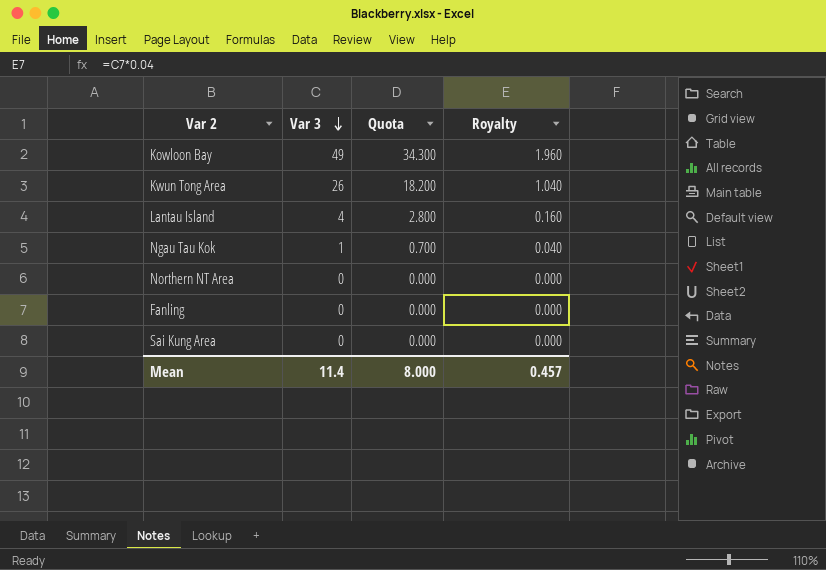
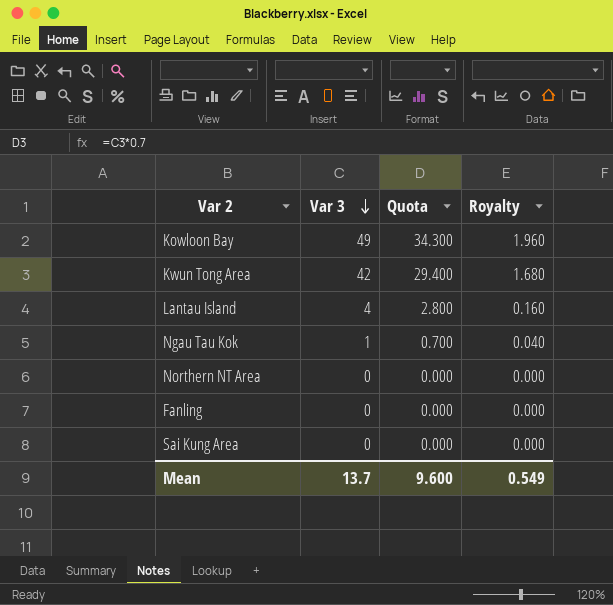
Kwun Tong Area | Var 3: 26 -> 42
Kwun Tong Area | Quota: 18.200 -> 29.400
Kwun Tong Area | Royalty: 1.040 -> 1.680
Mean | Var 3: 11.4 -> 13.7
Mean | Quota: 8.000 -> 9.600
Mean | Royalty: 0.457 -> 0.549

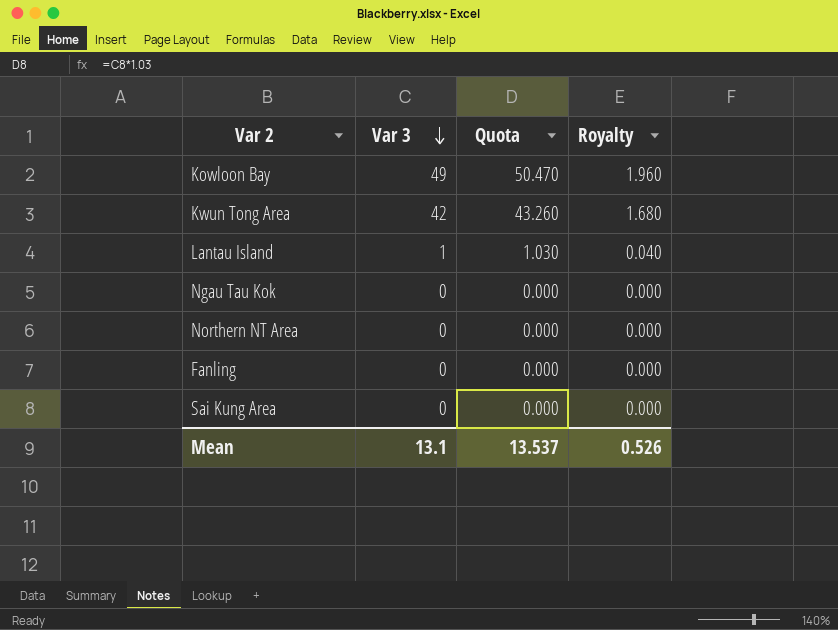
column Quota | formula: [Var 3] * 0.7 -> [Var 3] * 1.03
Lantau Island | Var 3: 4 -> 1
Lantau Island | Royalty: 0.160 -> 0.040
Ngau Tau Kok | Var 3: 1 -> 0
Ngau Tau Kok | Royalty: 0.040 -> 0.000
Mean | Var 3: 13.7 -> 13.1
Mean | Quota: 9.600 -> 13.537
Mean | Royalty: 0.549 -> 0.526

